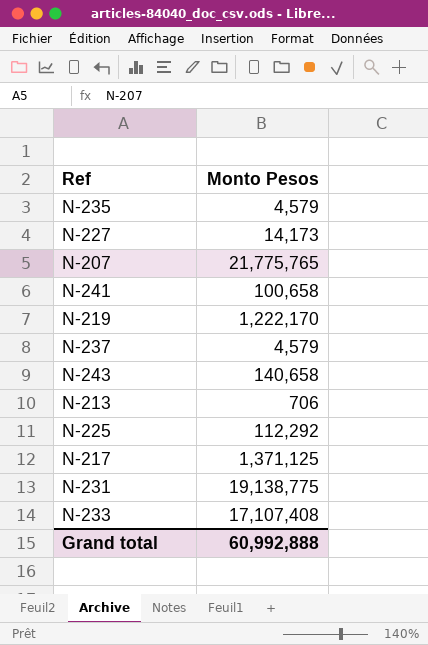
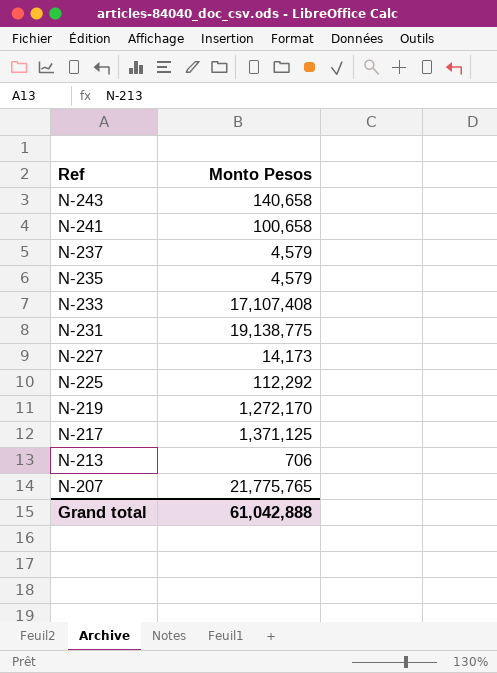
row order: none -> Ref descending
N-219 | Monto Pesos: 1,222,170 -> 1,272,170
Grand total | Monto Pesos: 60,992,888 -> 61,042,888

